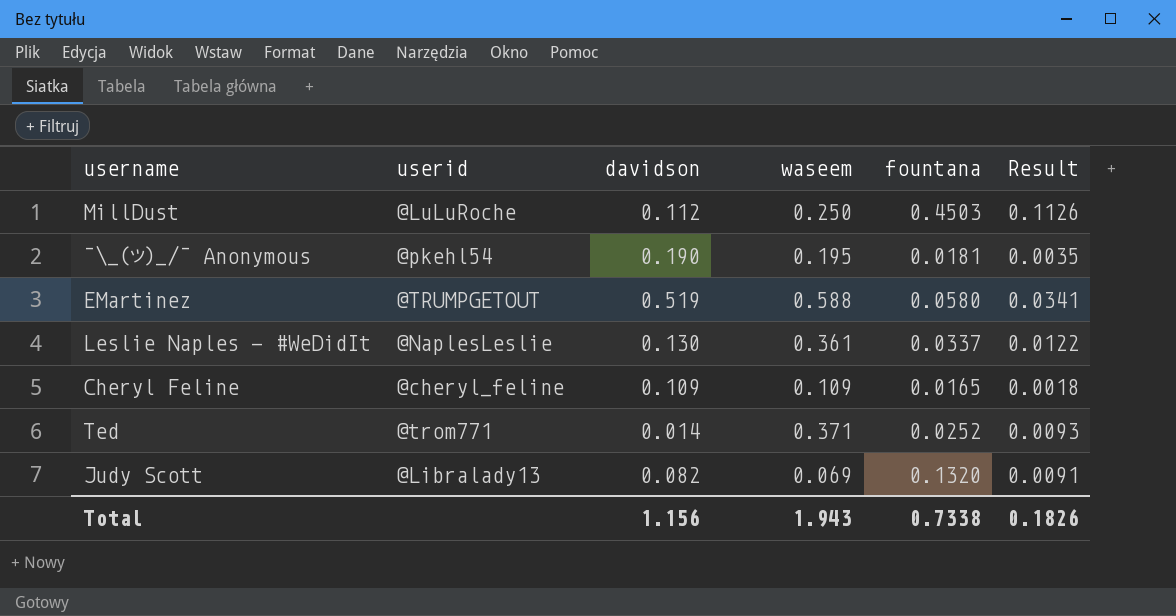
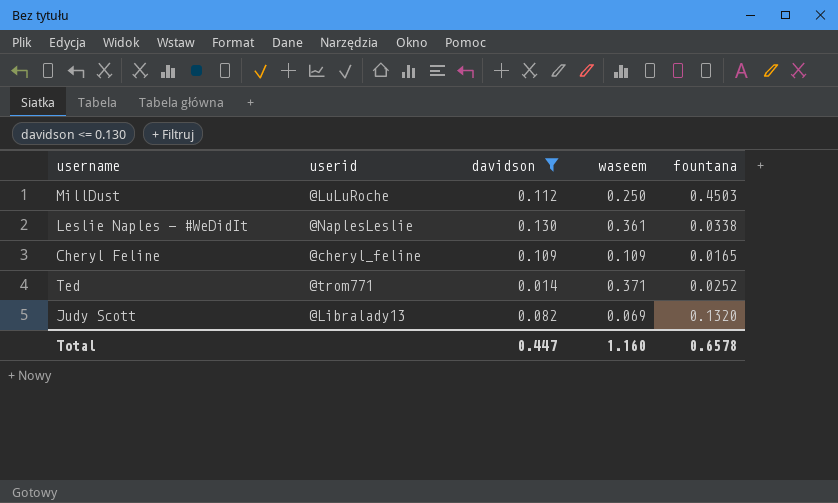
filter: none -> davidson <= 0.130
column Result | formula: [waseem] * [fountana] -> none
Leslie Naples - #WeDidIt | fountana: 0.0337 -> 0.0338
Total | davidson: 1.156 -> 0.447
Total | waseem: 1.943 -> 1.160
Total | fountana: 0.7338 -> 0.6578

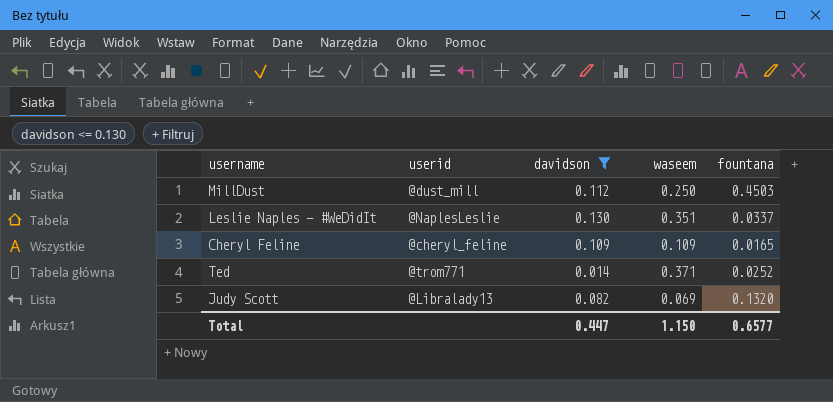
MillDust | userid: @LuLuRoche -> @dust_mill
Leslie Naples - #WeDidIt | waseem: 0.361 -> 0.351
Leslie Naples - #WeDidIt | fountana: 0.0338 -> 0.0337
Total | waseem: 1.160 -> 1.150
Total | fountana: 0.6578 -> 0.6577

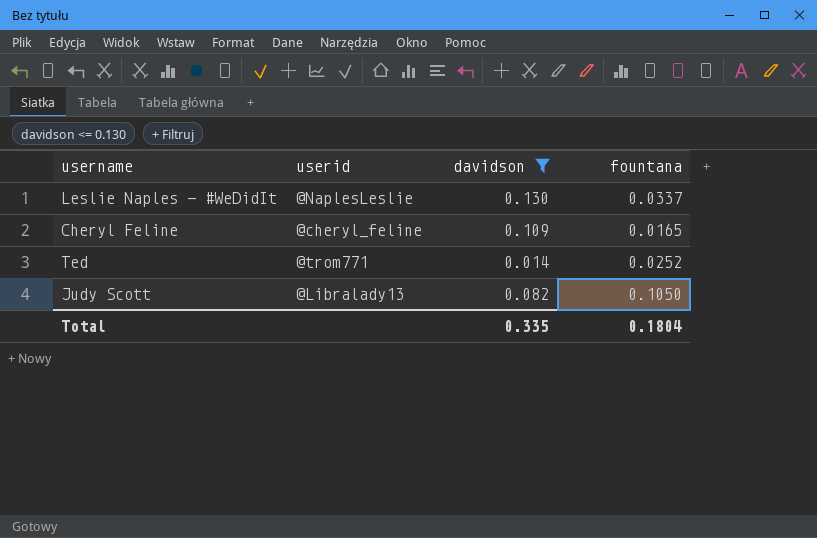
column waseem | position: 4 -> none
row MillDust: @dust_mill | 0.112 | 0.250 | 0.4503 -> none
Judy Scott | fountana: 0.1320 -> 0.1050
Total | davidson: 0.447 -> 0.335
Total | fountana: 0.6577 -> 0.1804

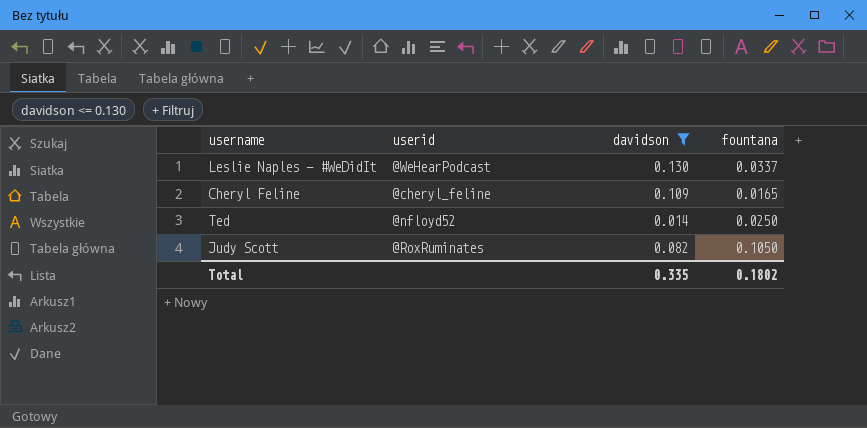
Leslie Naples - #WeDidIt | userid: @NaplesLeslie -> @WeHearPodcast
Ted | userid: @trom771 -> @nfloyd52
Ted | fountana: 0.0252 -> 0.0250
Judy Scott | userid: @Libralady13 -> @RoxRuminates
Total | fountana: 0.1804 -> 0.1802

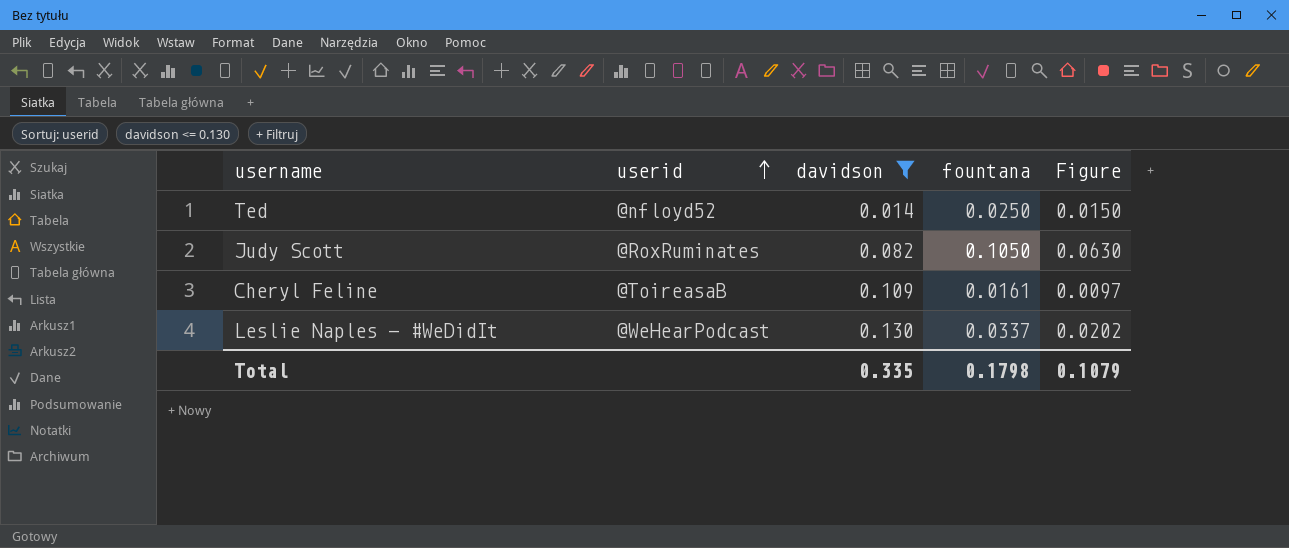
row order: none -> userid ascending
column Figure | formula: none -> [fountana] * 0.6
Cheryl Feline | userid: @cheryl_feline -> @ToireasaB
Cheryl Feline | fountana: 0.0165 -> 0.0161
Total | fountana: 0.1802 -> 0.1798

